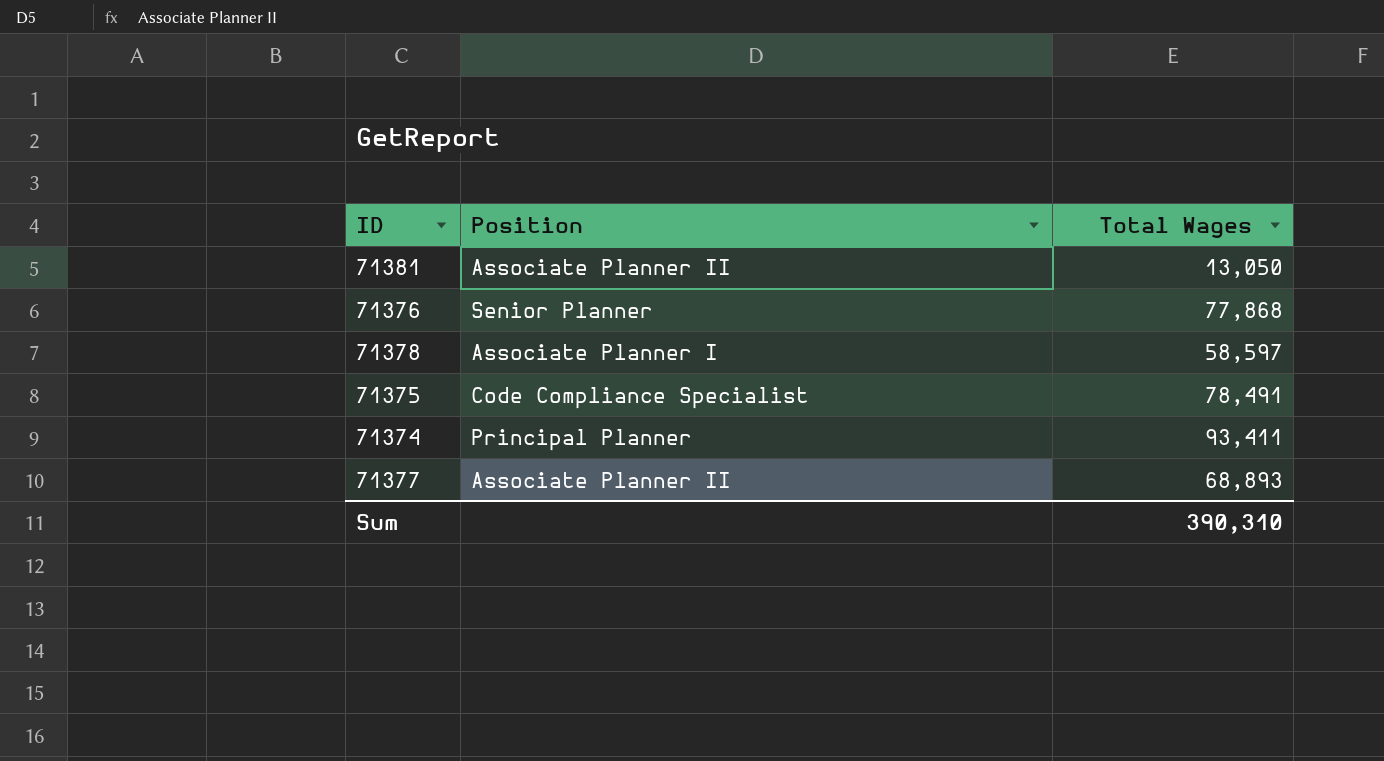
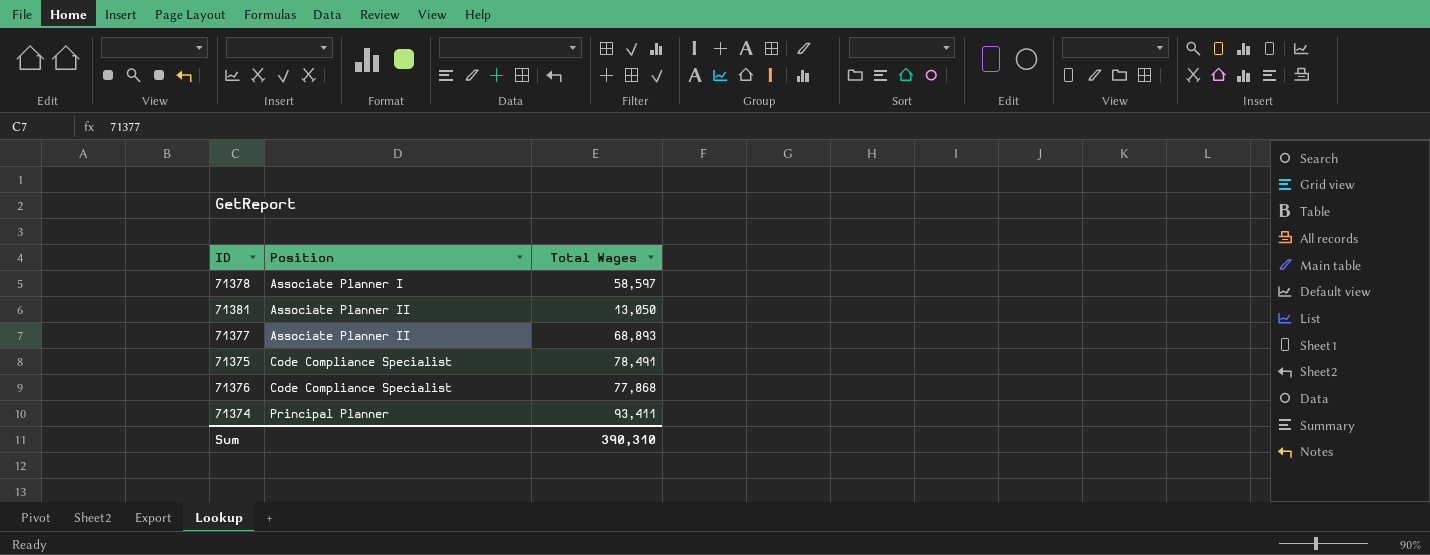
row order: none -> Position ascending
71376 | Position: Senior Planner -> Code Compliance Specialist

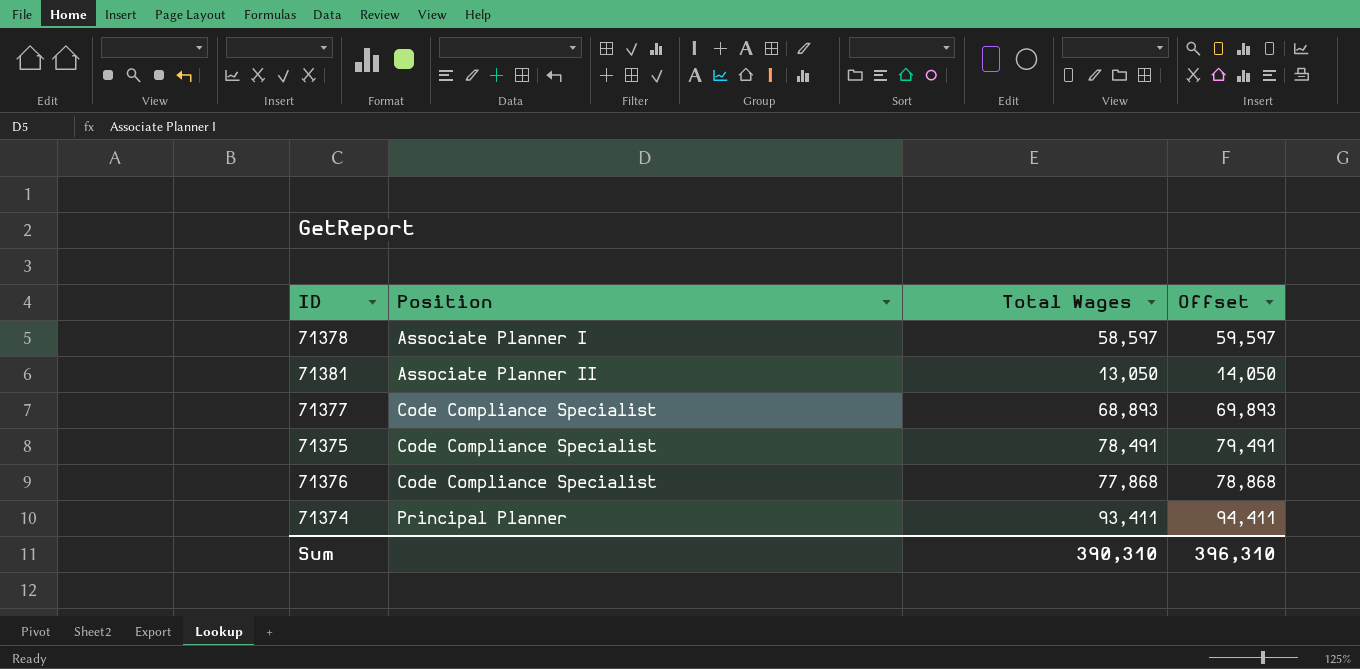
column Offset | formula: none -> [Total Wages] + 1000
71377 | Position: Associate Planner II -> Code Compliance Specialist

